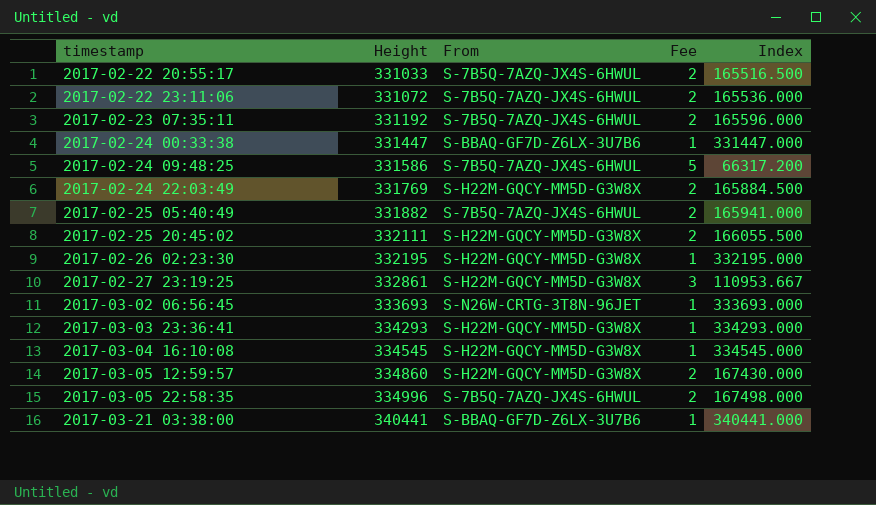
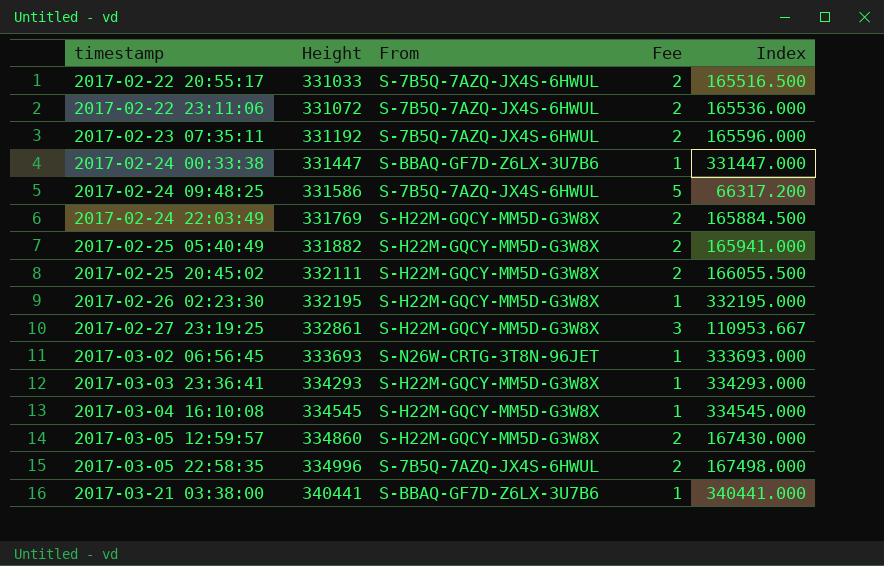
2017-02-25 05:40:49 | From: S-7B5Q-7AZQ-JX4S-6HWUL -> S-H22M-GQCY-MM5D-G3W8X

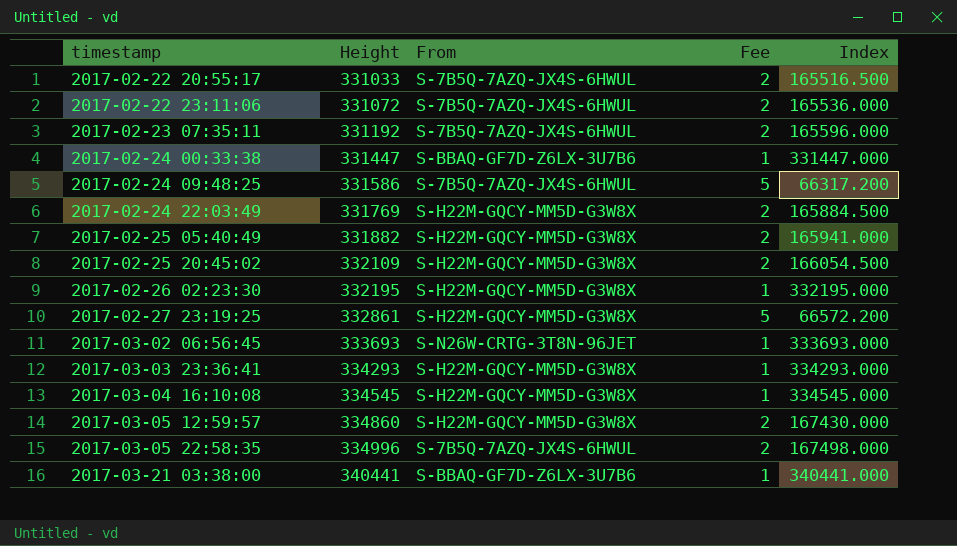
2017-02-25 20:45:02 | Height: 332111 -> 332109
2017-02-25 20:45:02 | Index: 166055.500 -> 166054.500
2017-02-27 23:19:25 | Fee: 3 -> 5
2017-02-27 23:19:25 | Index: 110953.667 -> 66572.200

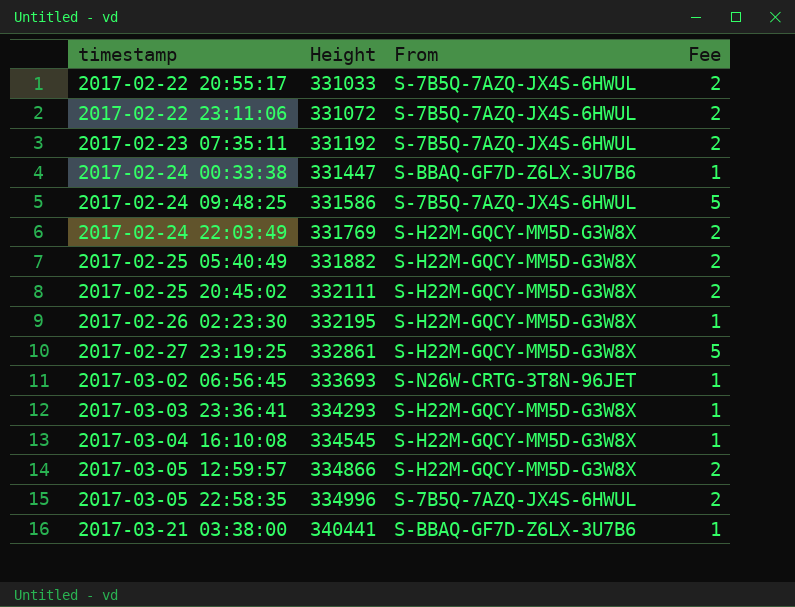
column Index | formula: [Height] / [Fee] -> none
2017-02-25 20:45:02 | Height: 332109 -> 332111
2017-03-05 12:59:57 | Height: 334860 -> 334866

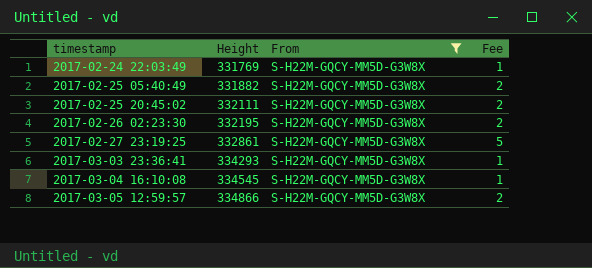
filter: none -> From = S-H22M-GQCY-MM5D-G3W8X
2017-02-24 22:03:49 | Fee: 2 -> 1
2017-02-26 02:23:30 | Fee: 1 -> 2

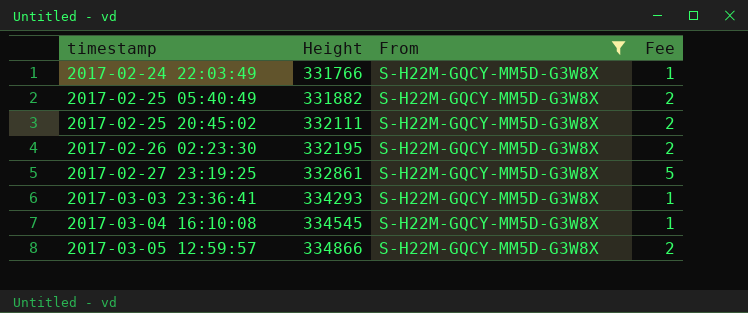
2017-02-24 22:03:49 | Height: 331769 -> 331766

